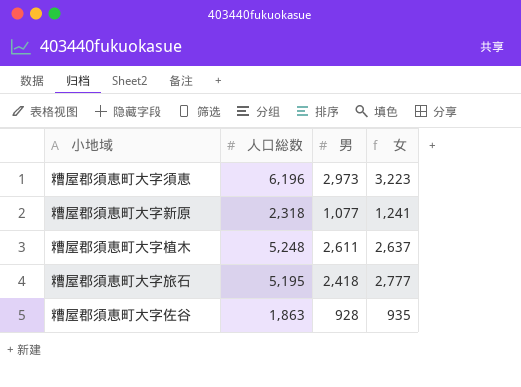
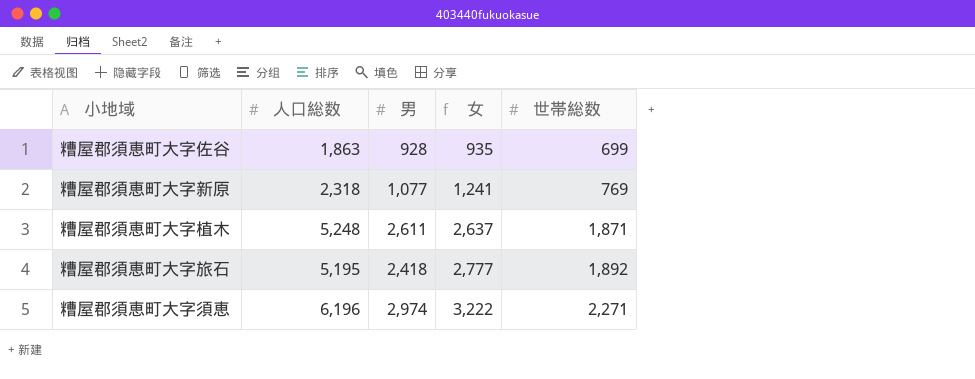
row order: none -> 女 ascending
column 世帯総数 | position: none -> 5
糟屋郡須恵町大字須恵 | 男: 2,973 -> 2,974
糟屋郡須恵町大字須恵 | 女: 3,223 -> 3,222

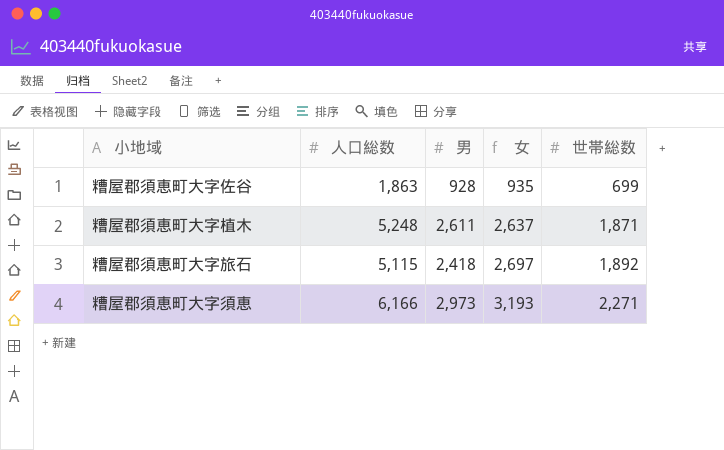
row 糟屋郡須恵町大字新原: 2,318 | 1,077 | 1,241 | 769 -> none
糟屋郡須恵町大字旅石 | 人口総数: 5,195 -> 5,115
糟屋郡須恵町大字旅石 | 女: 2,777 -> 2,697
糟屋郡須恵町大字須恵 | 人口総数: 6,196 -> 6,166
糟屋郡須恵町大字須恵 | 男: 2,974 -> 2,973
糟屋郡須恵町大字須恵 | 女: 3,222 -> 3,193

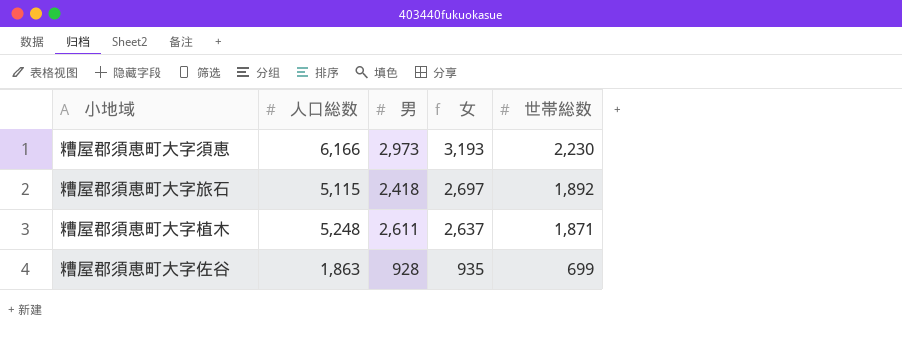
row order: 女 ascending -> 女 descending
糟屋郡須恵町大字須恵 | 世帯総数: 2,271 -> 2,230

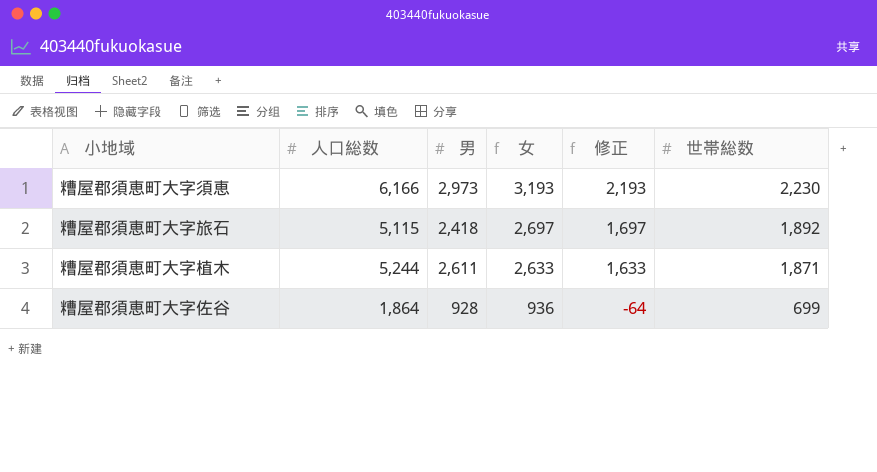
column 修正 | formula: none -> [女] - 1000
糟屋郡須恵町大字植木 | 人口総数: 5,248 -> 5,244
糟屋郡須恵町大字植木 | 女: 2,637 -> 2,633
糟屋郡須恵町大字佐谷 | 人口総数: 1,863 -> 1,864
糟屋郡須恵町大字佐谷 | 女: 935 -> 936

